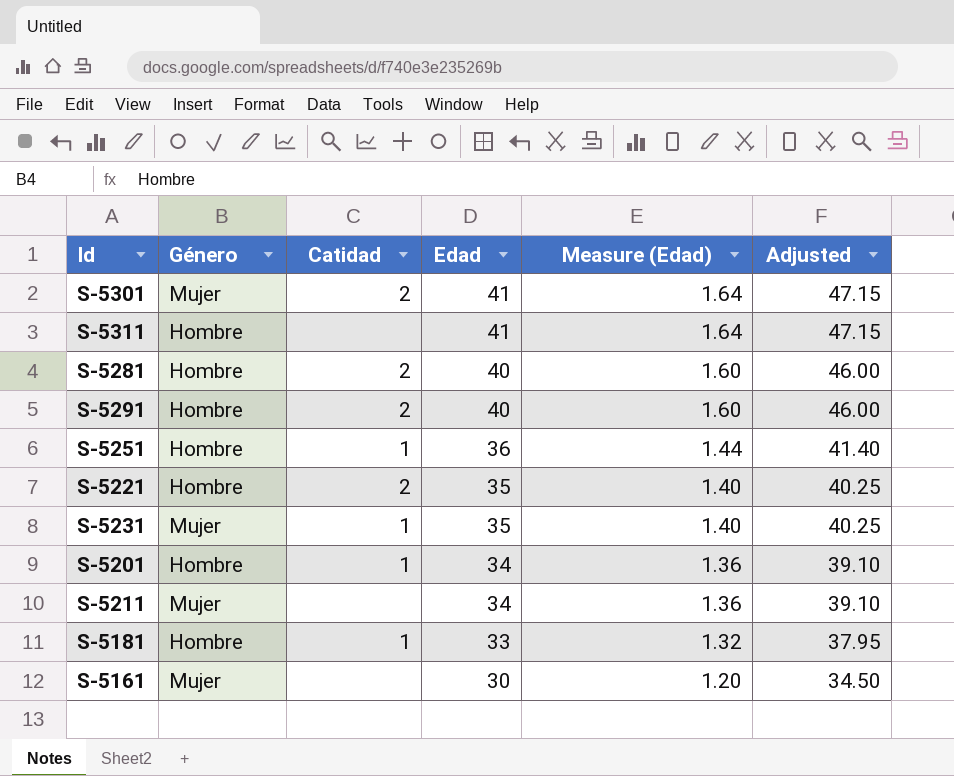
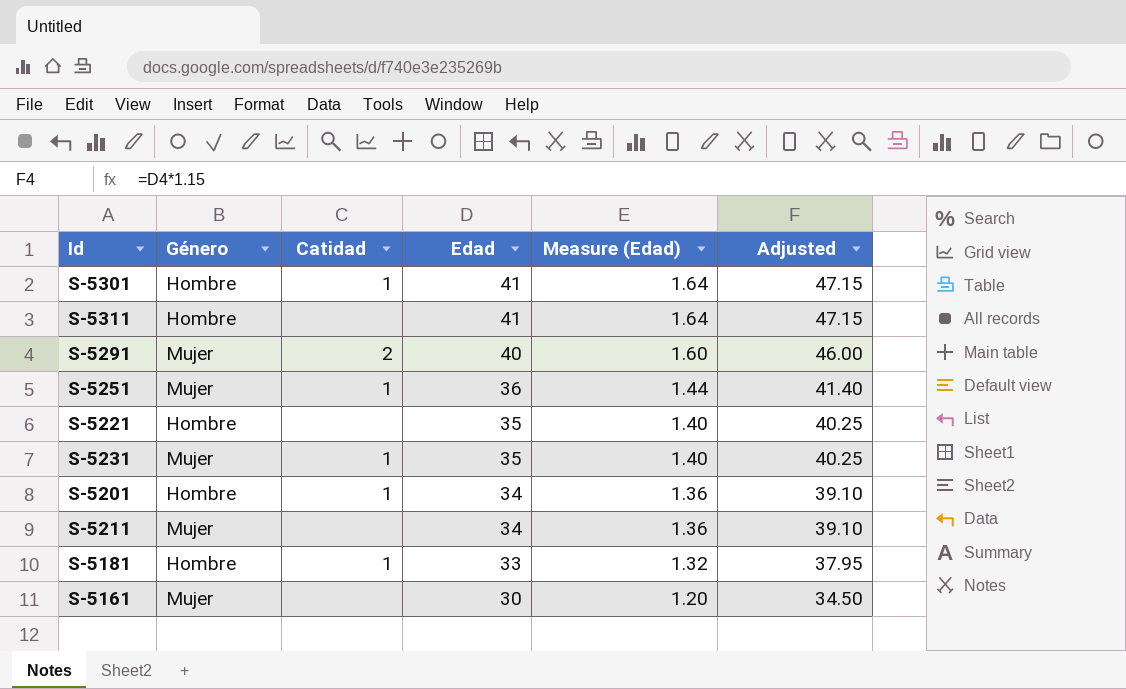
row S-5281: Hombre | 2 | 40 | 1.60 | 46.00 -> none
S-5301 | Género: Mujer -> Hombre
S-5301 | Catidad: 2 -> 1
S-5291 | Género: Hombre -> Mujer
S-5251 | Género: Hombre -> Mujer
S-5221 | Catidad: 2 -> none

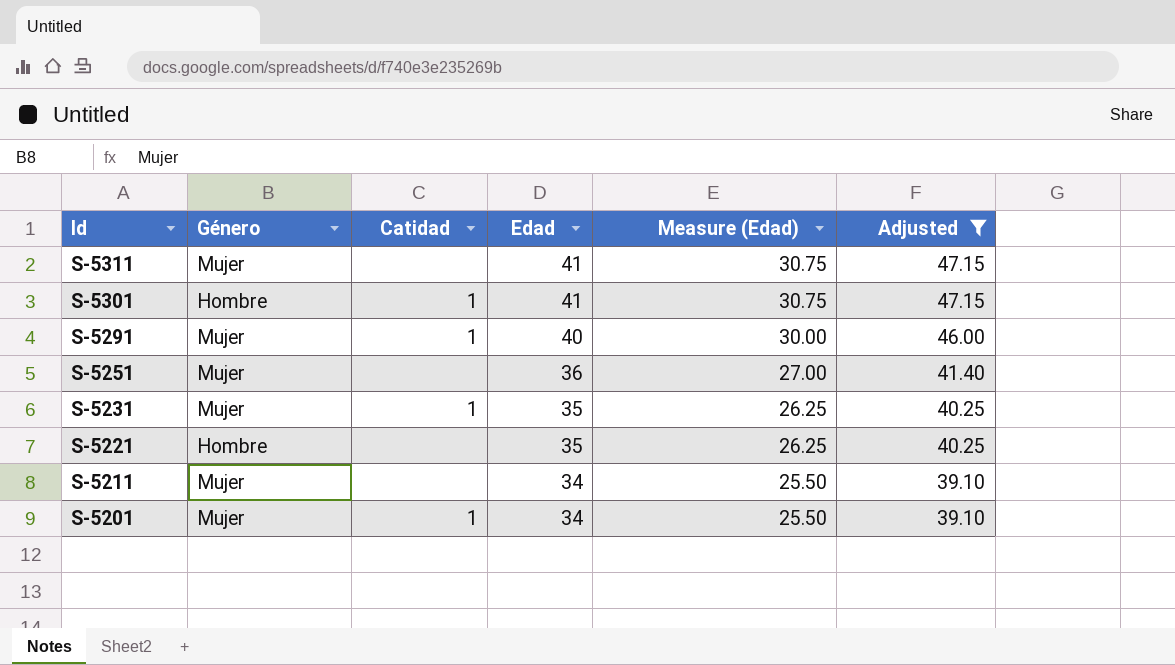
filter: none -> Adjusted >= 39.10
row order: Edad descending -> Id descending
column Measure (Edad) | formula: [Edad] * 0.04 -> [Edad] * 0.75
S-5311 | Género: Hombre -> Mujer
S-5291 | Catidad: 2 -> 1
S-5251 | Catidad: 1 -> none
S-5201 | Género: Hombre -> Mujer

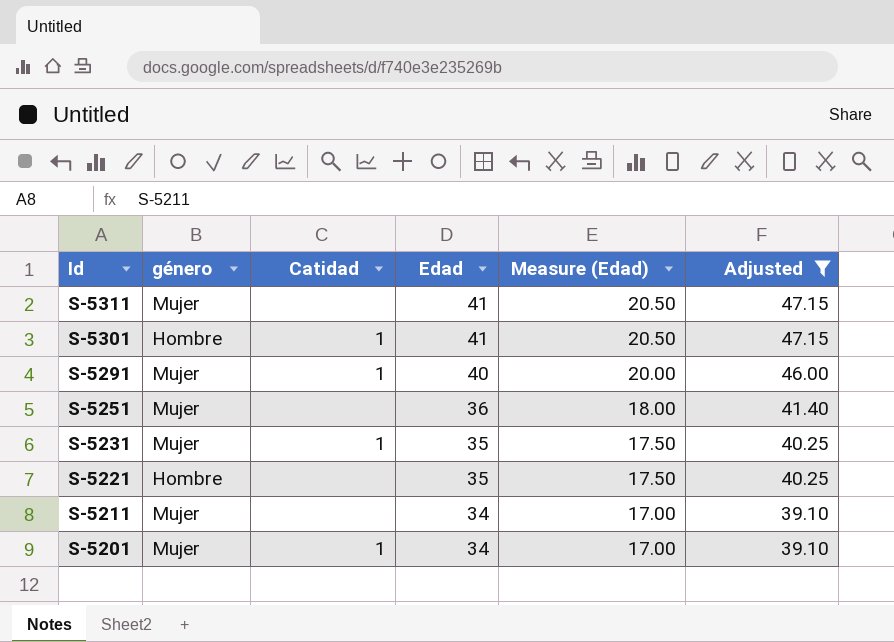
column name: Género -> género
column Measure (Edad) | formula: [Edad] * 0.75 -> [Edad] * 0.5

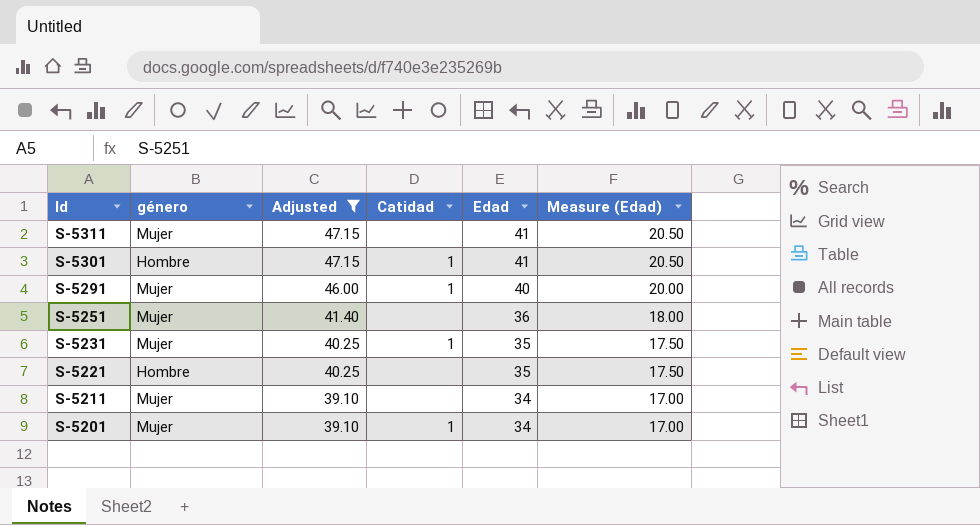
column Adjusted | position: 6 -> 3

